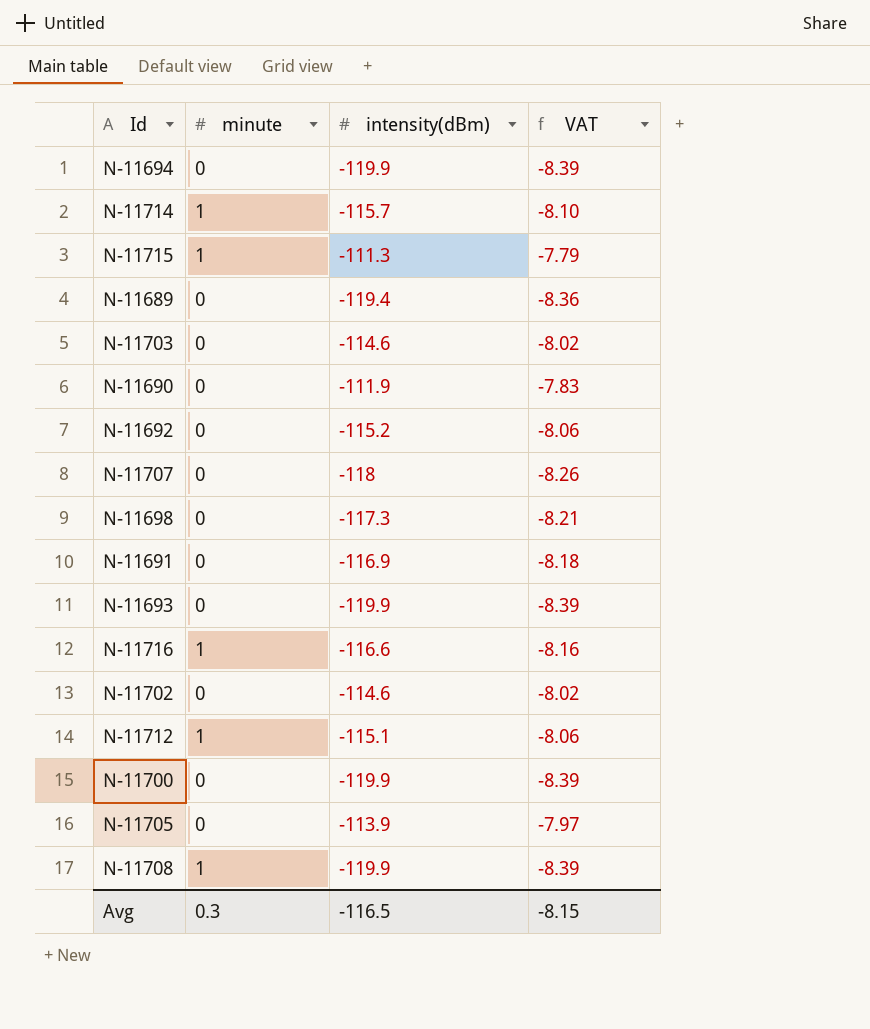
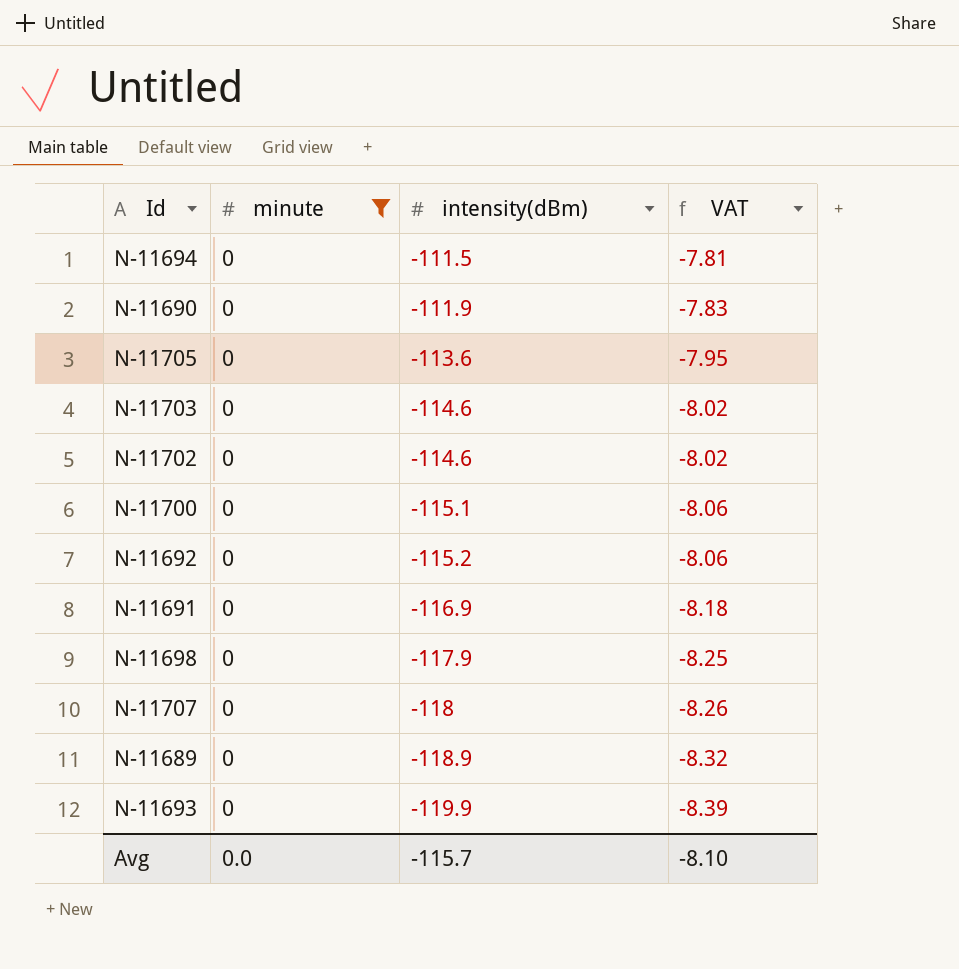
filter: none -> minute = 0
row order: none -> intensity(dBm) descending
N-11694 | intensity(dBm): -119.9 -> -111.5
N-11694 | VAT: -8.39 -> -7.81
N-11705 | intensity(dBm): -113.9 -> -113.6
N-11705 | VAT: -7.97 -> -7.95
N-11700 | intensity(dBm): -119.9 -> -115.1
N-11700 | VAT: -8.39 -> -8.06
N-11698 | intensity(dBm): -117.3 -> -117.9
N-11698 | VAT: -8.21 -> -8.25
N-11689 | intensity(dBm): -119.4 -> -118.9
N-11689 | VAT: -8.36 -> -8.32
Avg | minute: 0.3 -> 0.0
Avg | intensity(dBm): -116.5 -> -115.7
Avg | VAT: -8.15 -> -8.10

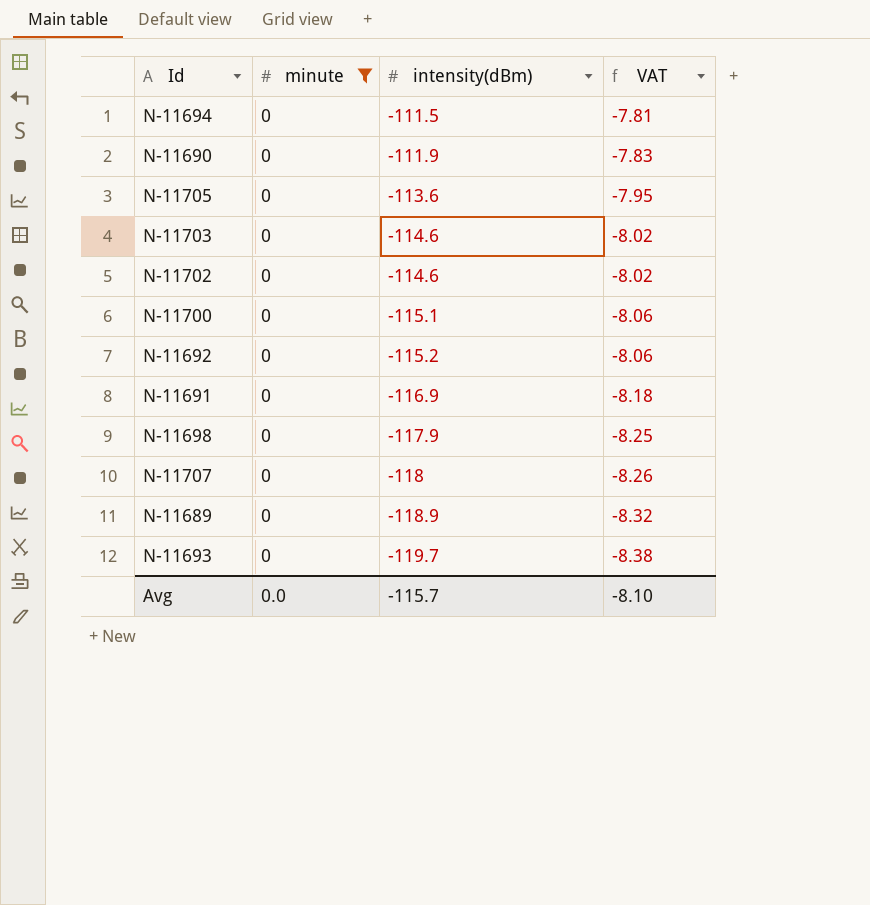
N-11693 | intensity(dBm): -119.9 -> -119.7
N-11693 | VAT: -8.39 -> -8.38

